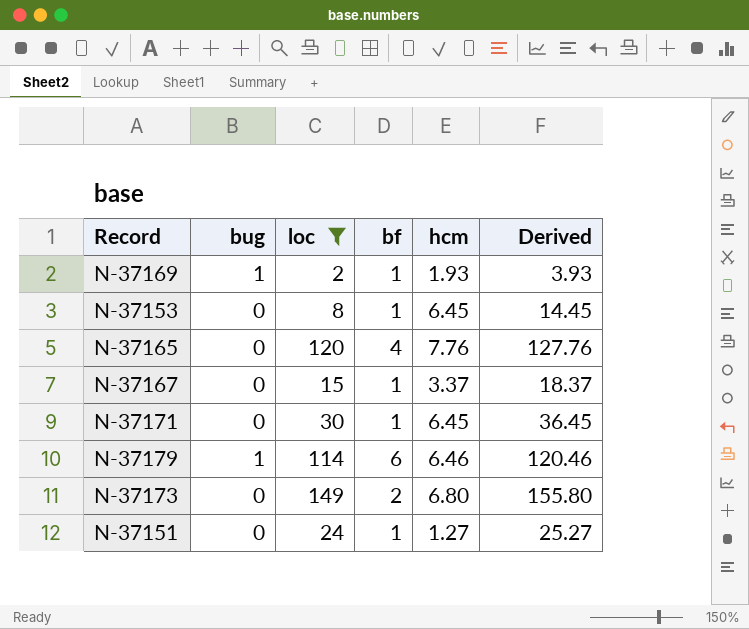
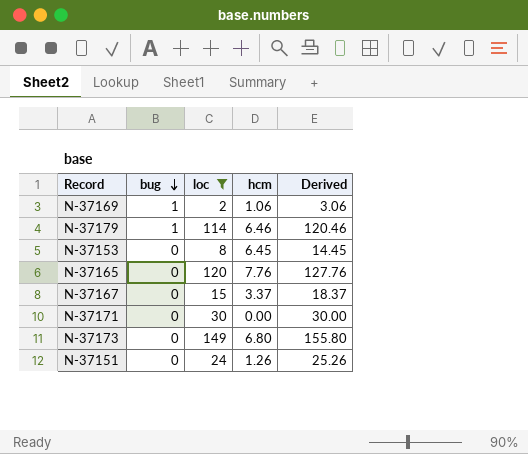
row order: none -> bug descending
column bf | position: 4 -> none
N-37169 | hcm: 1.93 -> 1.06
N-37169 | Derived: 3.93 -> 3.06
N-37171 | hcm: 6.45 -> 0.00
N-37171 | Derived: 36.45 -> 30.00
N-37151 | hcm: 1.27 -> 1.26
N-37151 | Derived: 25.27 -> 25.26

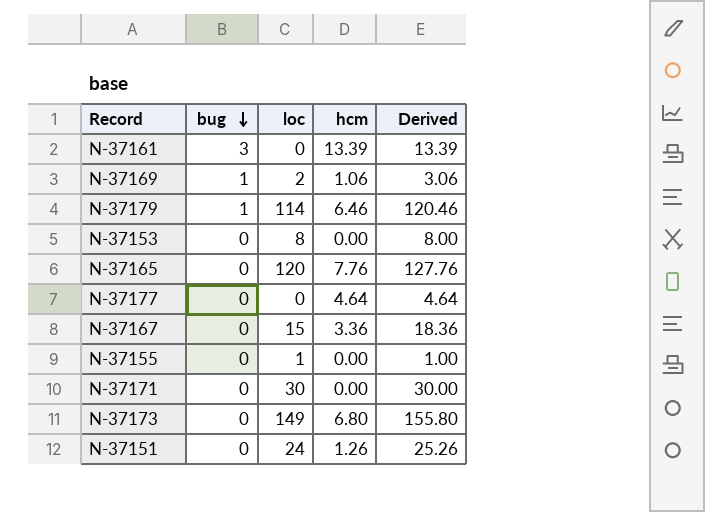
filter: loc >= 2 -> none
N-37153 | hcm: 6.45 -> 0.00
N-37153 | Derived: 14.45 -> 8.00
N-37167 | hcm: 3.37 -> 3.36
N-37167 | Derived: 18.37 -> 18.36

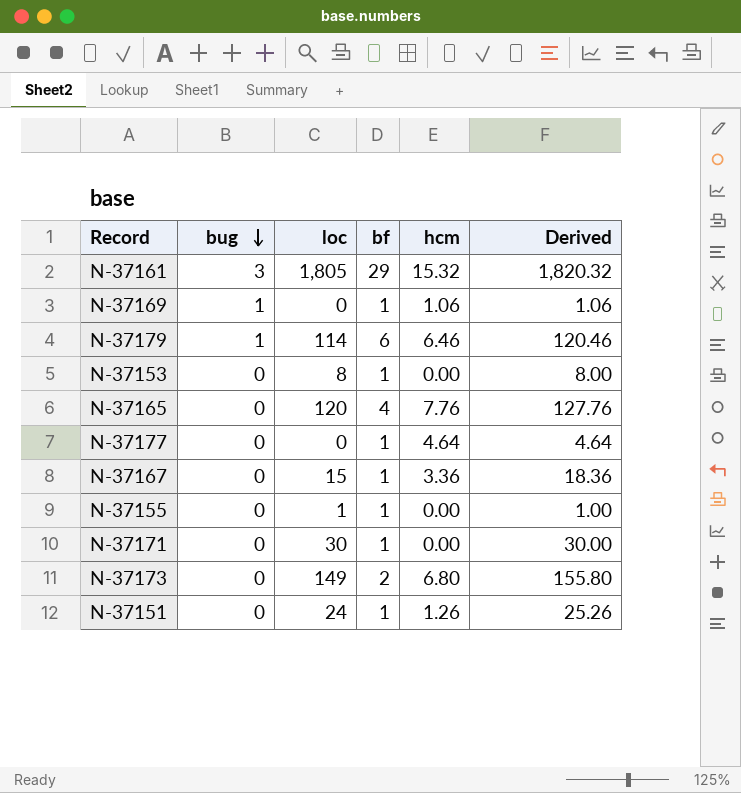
column bf | position: none -> 4
N-37161 | loc: 0 -> 1,805
N-37161 | hcm: 13.39 -> 15.32
N-37161 | Derived: 13.39 -> 1,820.32
N-37169 | loc: 2 -> 0
N-37169 | Derived: 3.06 -> 1.06

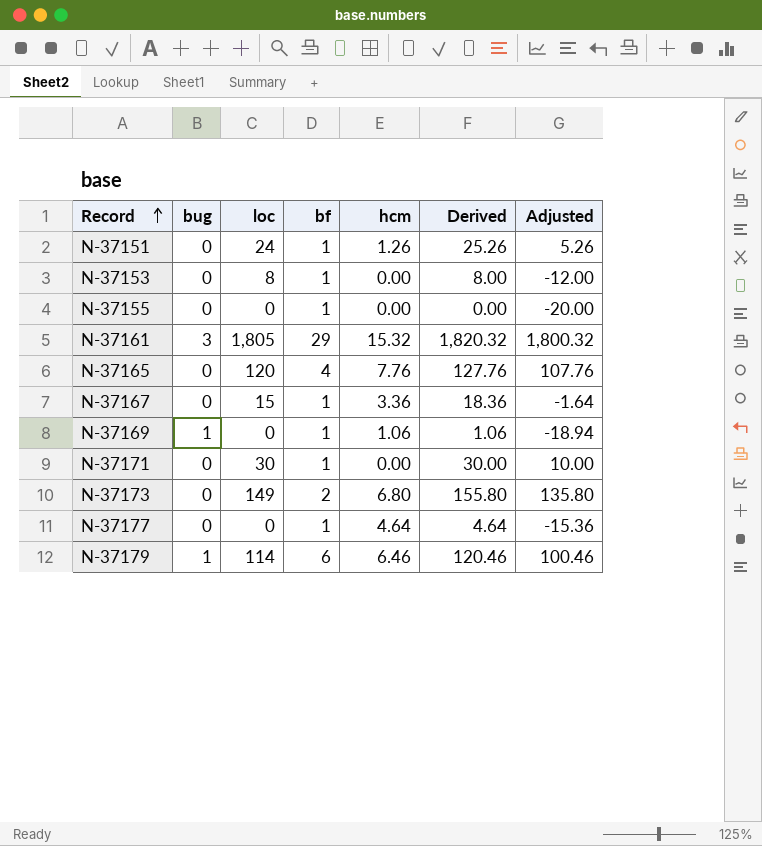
row order: bug descending -> Record ascending
column Adjusted | formula: none -> [Derived] - 20
N-37155 | loc: 1 -> 0
N-37155 | Derived: 1.00 -> 0.00

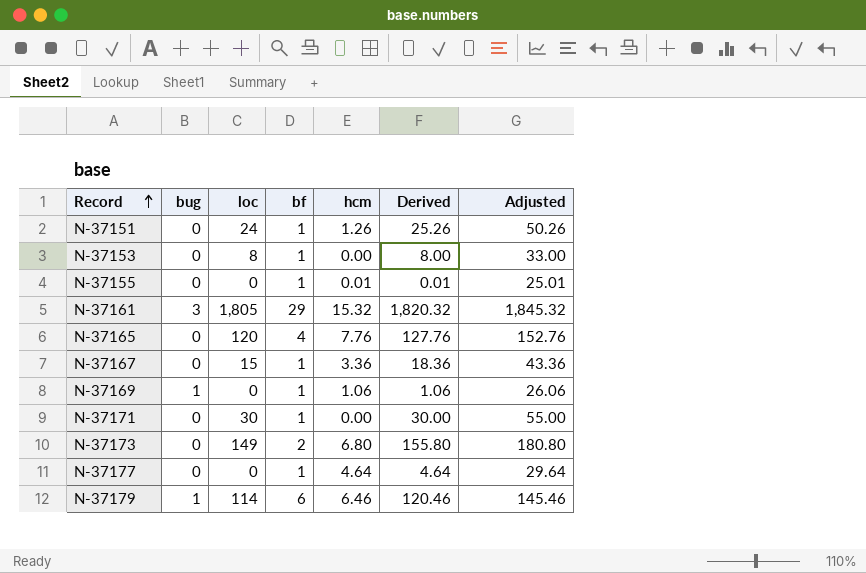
column Adjusted | formula: [Derived] - 20 -> [Derived] + 25
N-37155 | hcm: 0.00 -> 0.01
N-37155 | Derived: 0.00 -> 0.01

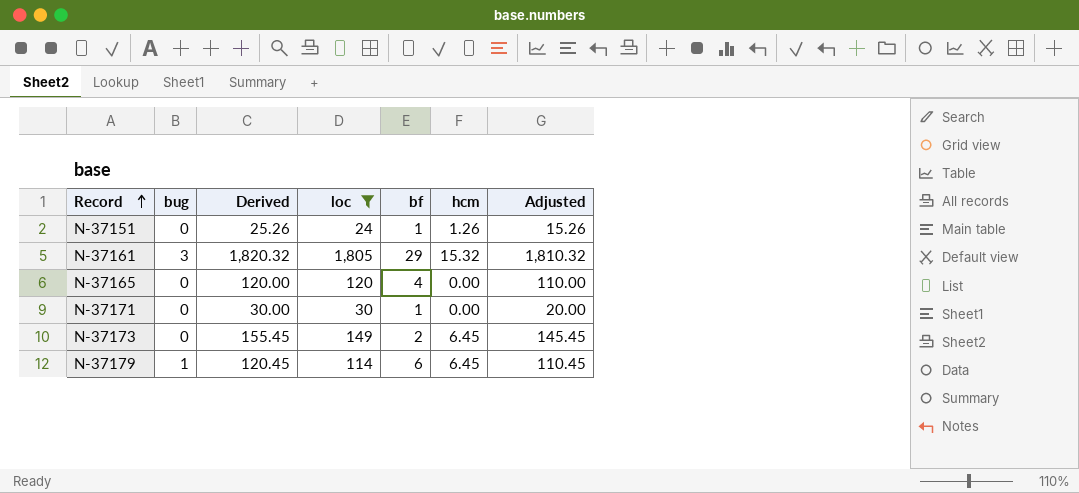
filter: none -> loc >= 24
column Derived | position: 6 -> 3
column Adjusted | formula: [Derived] + 25 -> [Derived] - 10
N-37165 | Derived: 127.76 -> 120.00
N-37165 | hcm: 7.76 -> 0.00
N-37173 | Derived: 155.80 -> 155.45
N-37173 | hcm: 6.80 -> 6.45
N-37179 | Derived: 120.46 -> 120.45
N-37179 | hcm: 6.46 -> 6.45

